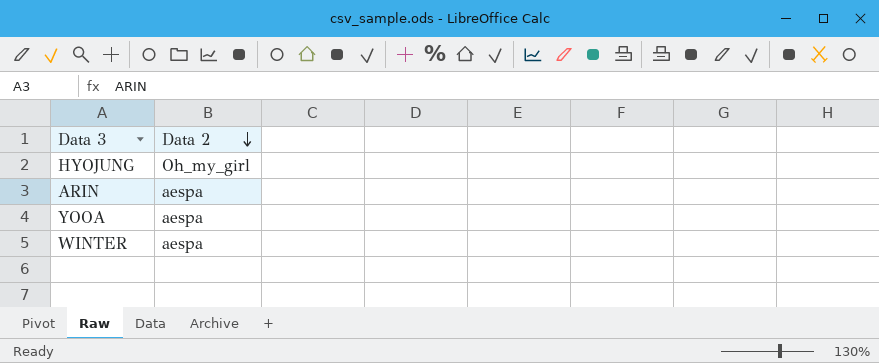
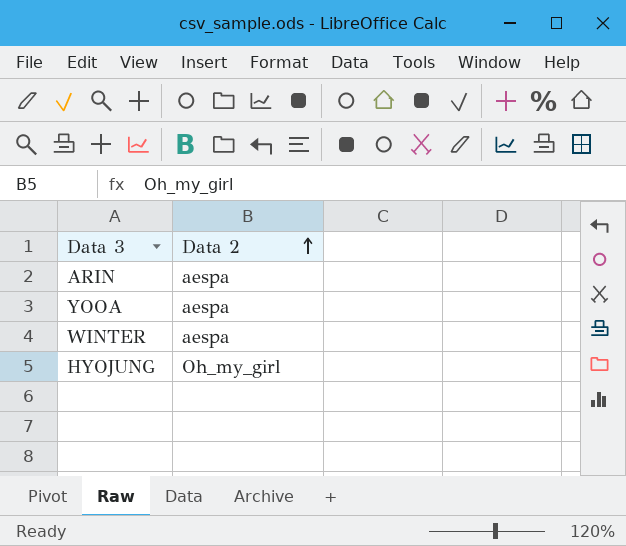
row order: Data 2 descending -> Data 2 ascending

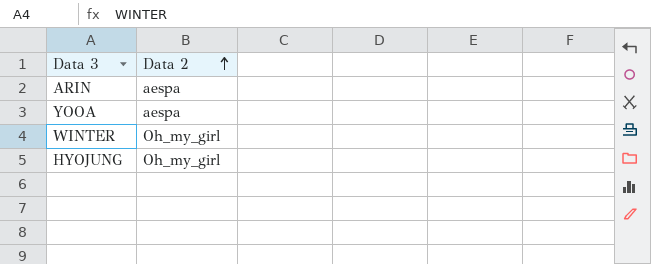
WINTER | Data 2: aespa -> Oh_my_girl

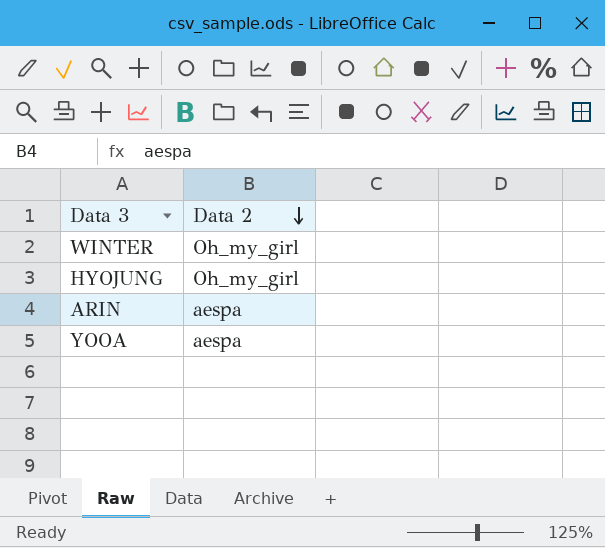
row order: Data 2 ascending -> Data 2 descending

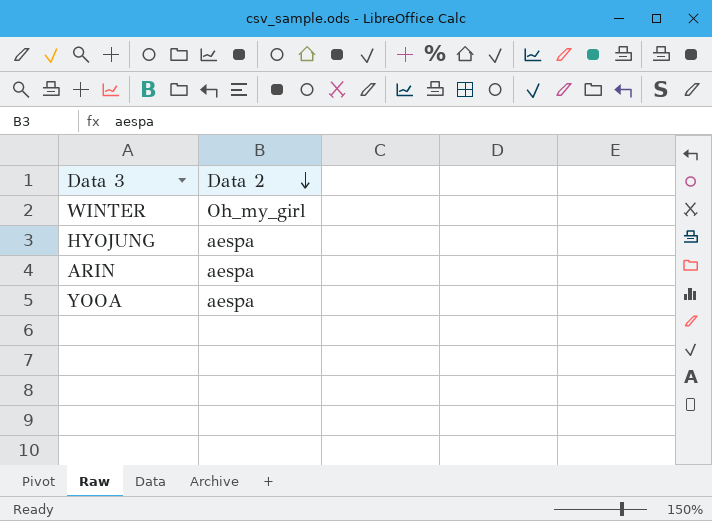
HYOJUNG | Data 2: Oh_my_girl -> aespa

